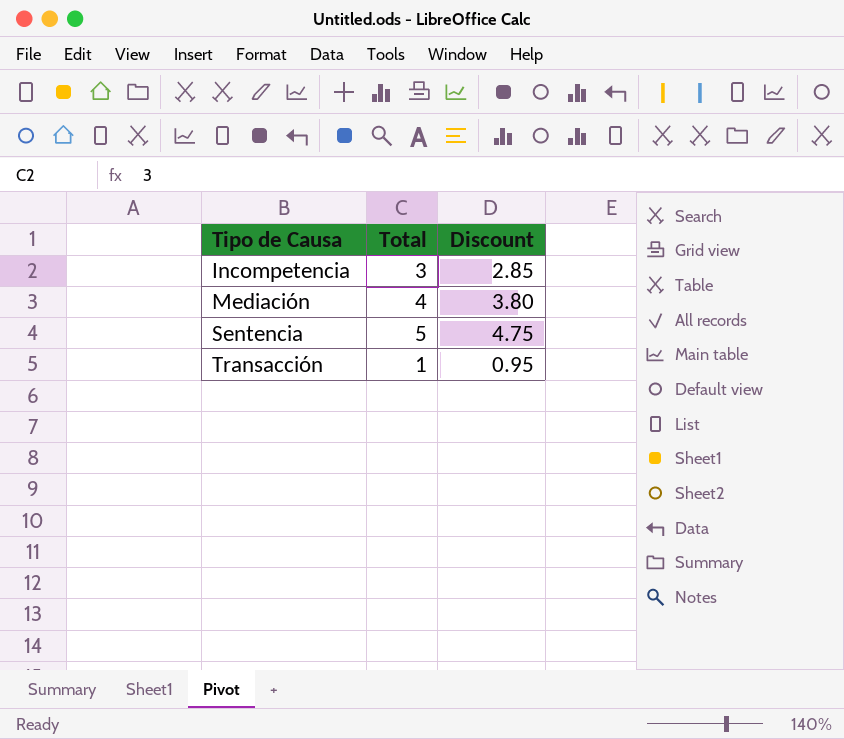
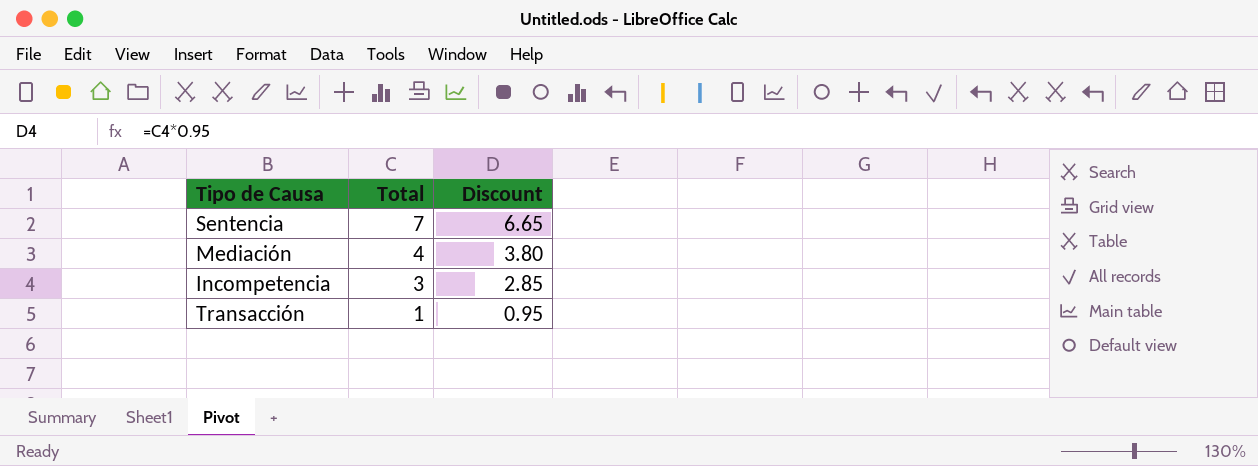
row order: Tipo de Causa ascending -> Total descending
Sentencia | Total: 5 -> 7
Sentencia | Discount: 4.75 -> 6.65

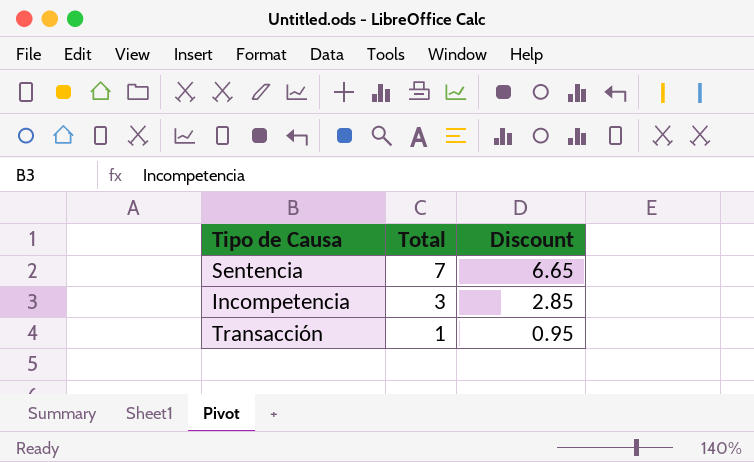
row Mediación: 4 | 3.80 -> none

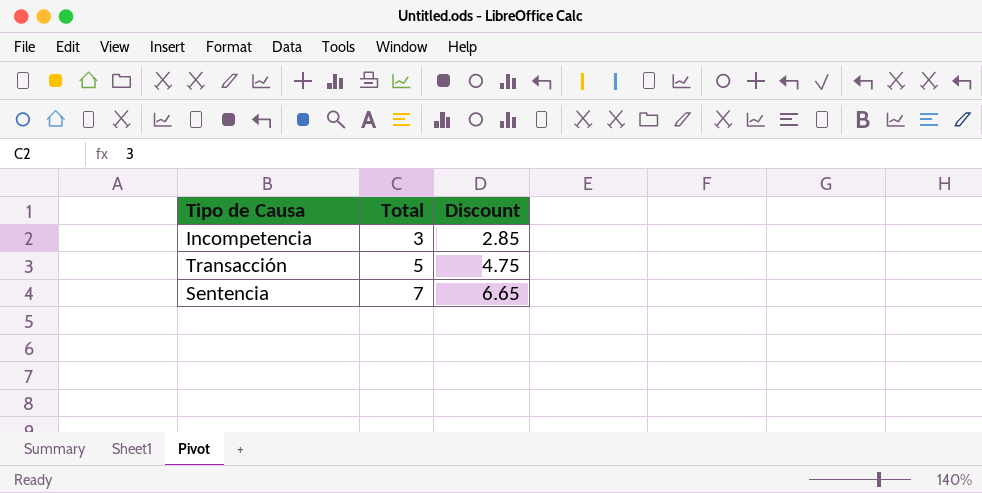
row order: Total descending -> Total ascending
Transacción | Total: 1 -> 5
Transacción | Discount: 0.95 -> 4.75

